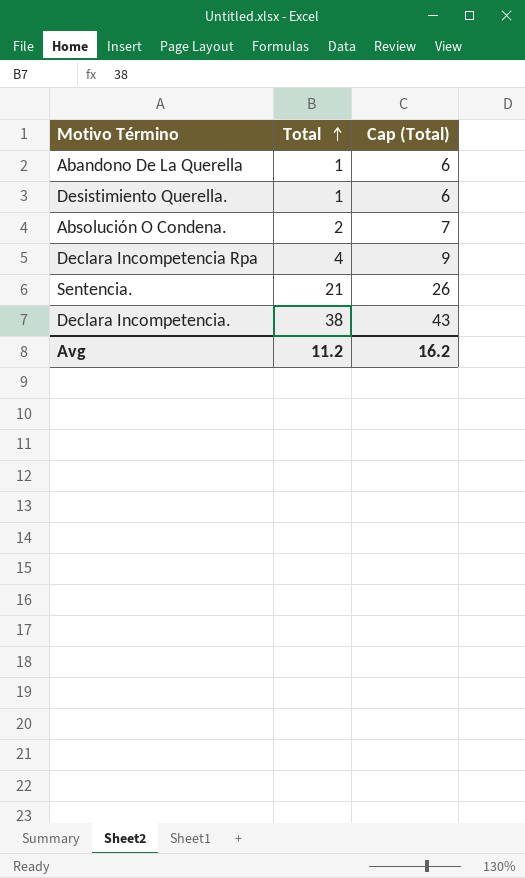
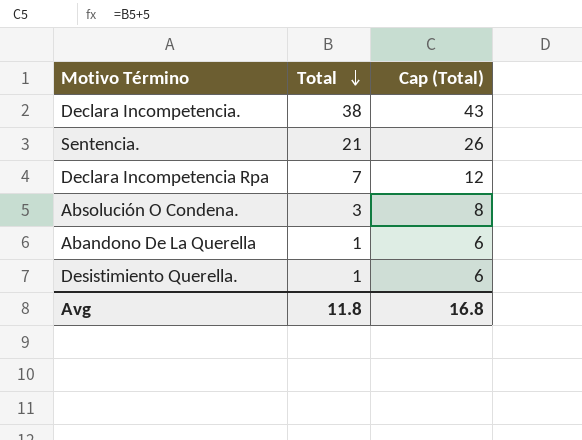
row order: Total ascending -> Total descending
Declara Incompetencia Rpa | Total: 4 -> 7
Declara Incompetencia Rpa | Cap (Total): 9 -> 12
Absolución O Condena. | Total: 2 -> 3
Absolución O Condena. | Cap (Total): 7 -> 8
Avg | Total: 11.2 -> 11.8
Avg | Cap (Total): 16.2 -> 16.8

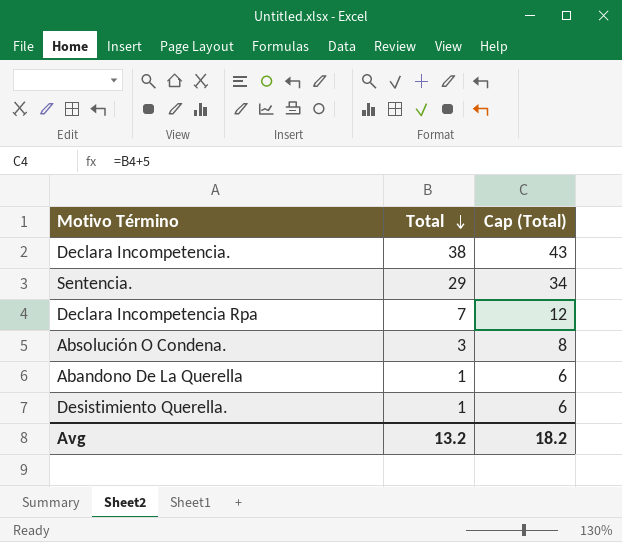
Sentencia. | Total: 21 -> 29
Sentencia. | Cap (Total): 26 -> 34
Avg | Total: 11.8 -> 13.2
Avg | Cap (Total): 16.8 -> 18.2

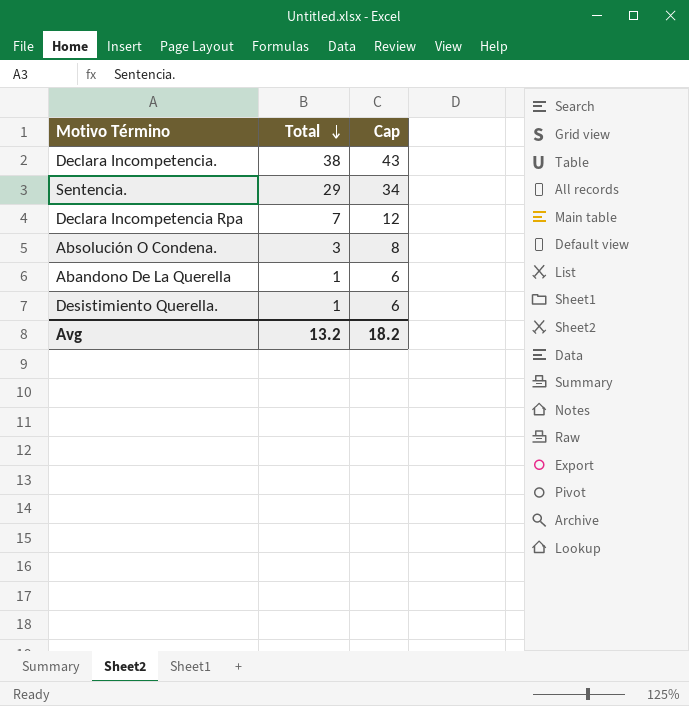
column name: Cap (Total) -> Cap

